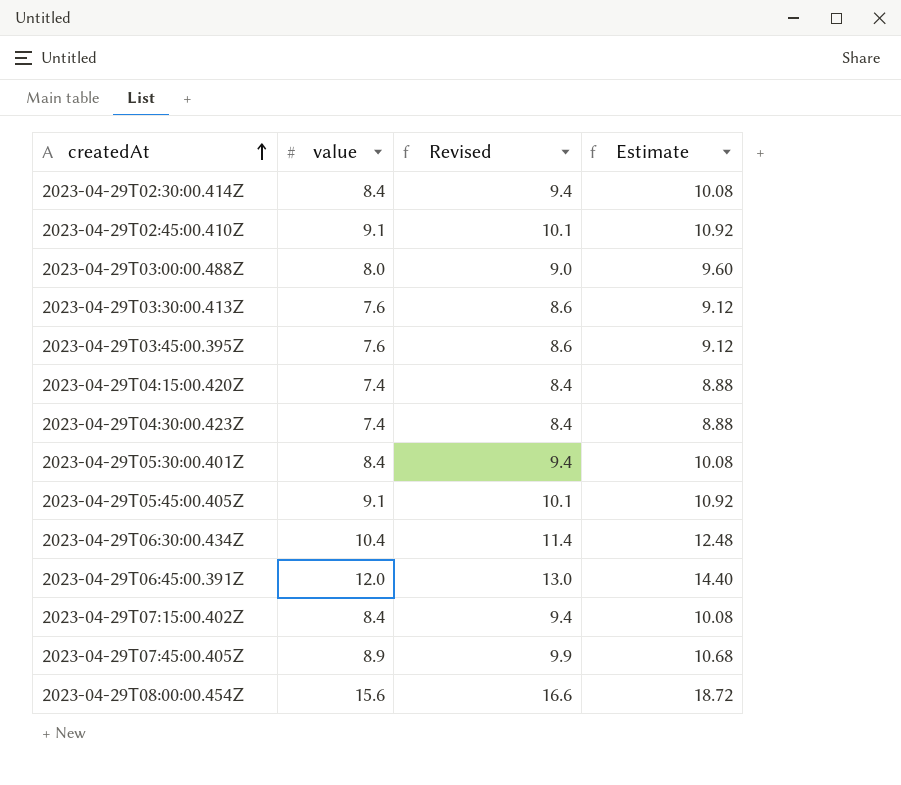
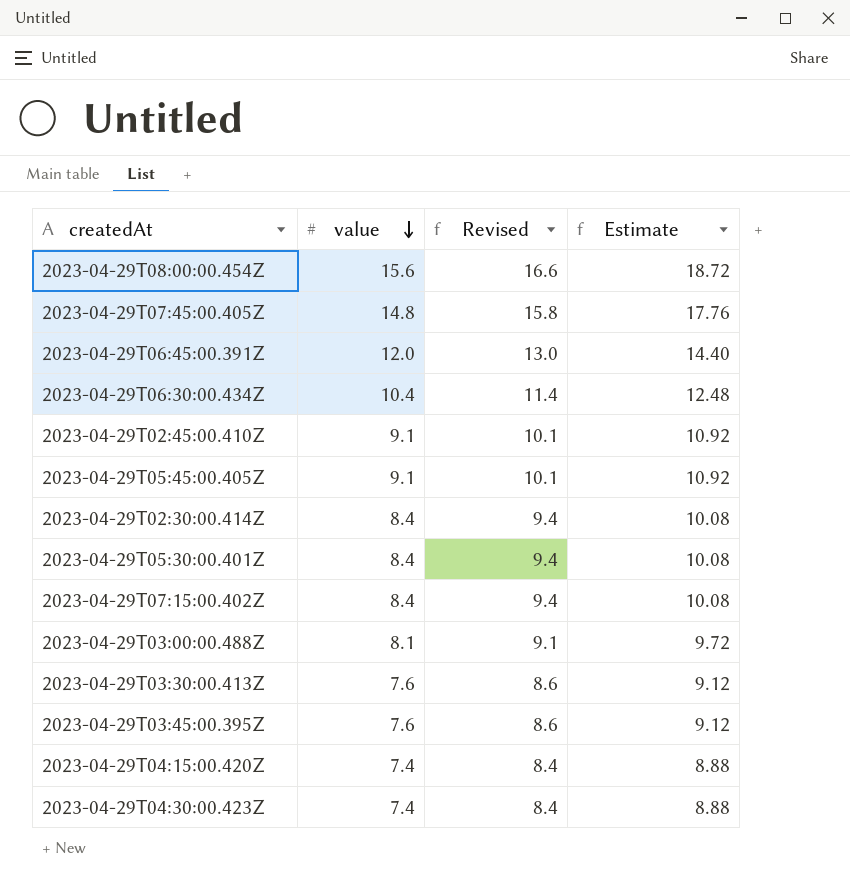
row order: createdAt ascending -> value descending
2023-04-29T07:45:00.405Z | value: 8.9 -> 14.8
2023-04-29T07:45:00.405Z | Revised: 9.9 -> 15.8
2023-04-29T07:45:00.405Z | Estimate: 10.68 -> 17.76
2023-04-29T03:00:00.488Z | value: 8.0 -> 8.1
2023-04-29T03:00:00.488Z | Revised: 9.0 -> 9.1
2023-04-29T03:00:00.488Z | Estimate: 9.60 -> 9.72

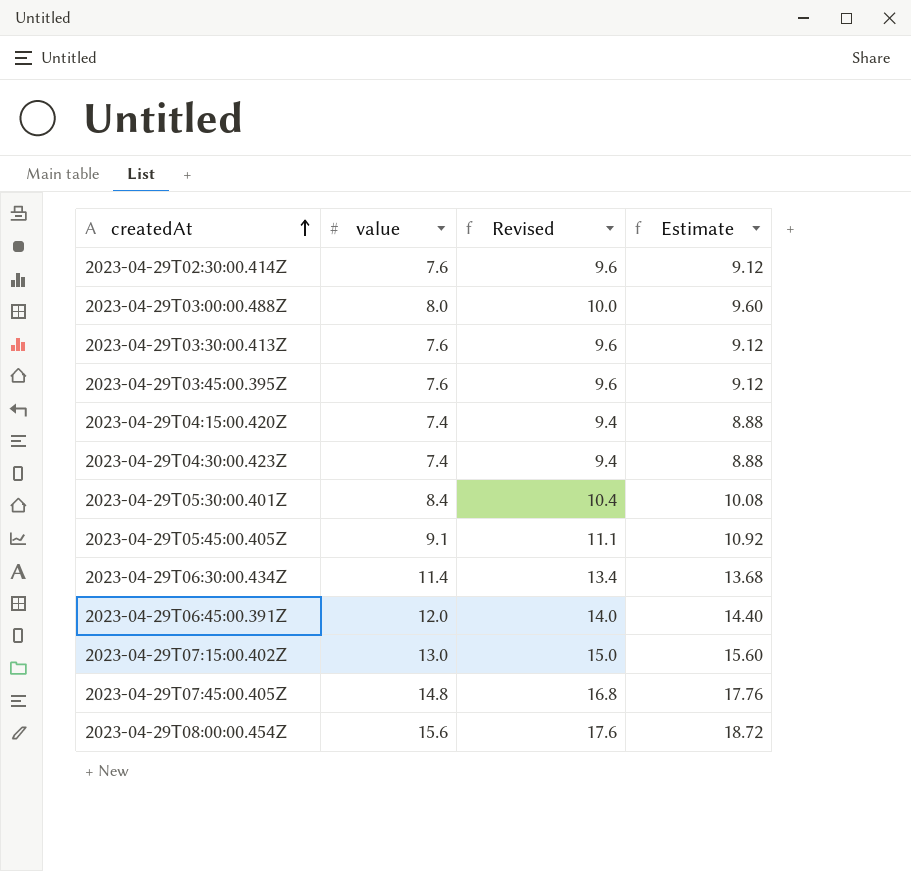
row order: value descending -> createdAt ascending
column Revised | formula: [value] + 1 -> [value] + 2
row 2023-04-29T02:45:00.410Z: 9.1 | 10.1 | 10.92 -> none
2023-04-29T02:30:00.414Z | value: 8.4 -> 7.6
2023-04-29T02:30:00.414Z | Estimate: 10.08 -> 9.12
2023-04-29T03:00:00.488Z | value: 8.1 -> 8.0
2023-04-29T03:00:00.488Z | Estimate: 9.72 -> 9.60
2023-04-29T06:30:00.434Z | value: 10.4 -> 11.4
2023-04-29T06:30:00.434Z | Estimate: 12.48 -> 13.68
2023-04-29T07:15:00.402Z | value: 8.4 -> 13.0
2023-04-29T07:15:00.402Z | Estimate: 10.08 -> 15.60

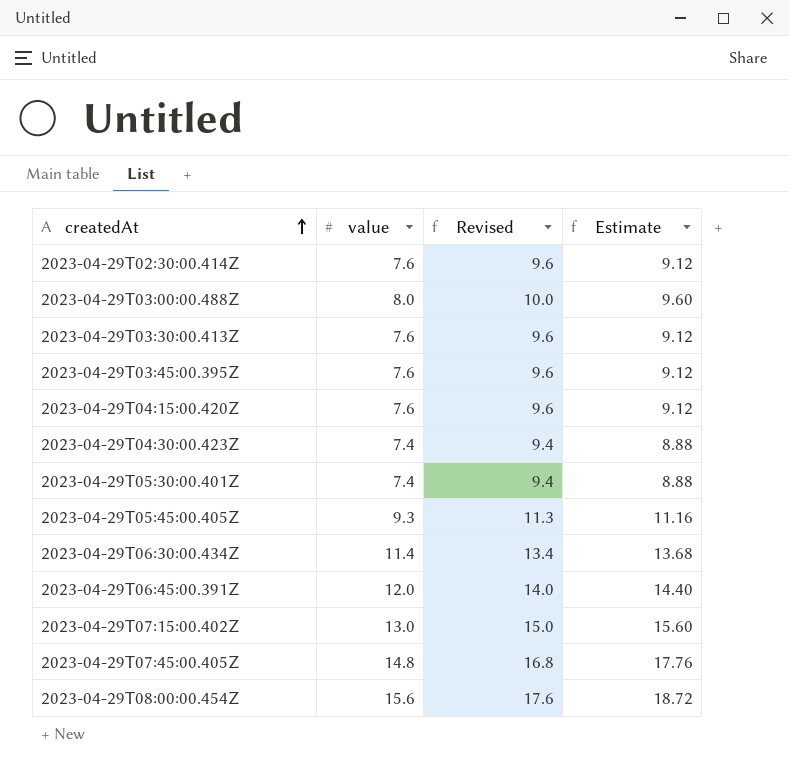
2023-04-29T04:15:00.420Z | value: 7.4 -> 7.6
2023-04-29T04:15:00.420Z | Revised: 9.4 -> 9.6
2023-04-29T04:15:00.420Z | Estimate: 8.88 -> 9.12
2023-04-29T05:30:00.401Z | value: 8.4 -> 7.4
2023-04-29T05:30:00.401Z | Revised: 10.4 -> 9.4
2023-04-29T05:30:00.401Z | Estimate: 10.08 -> 8.88
2023-04-29T05:45:00.405Z | value: 9.1 -> 9.3
2023-04-29T05:45:00.405Z | Revised: 11.1 -> 11.3
2023-04-29T05:45:00.405Z | Estimate: 10.92 -> 11.16

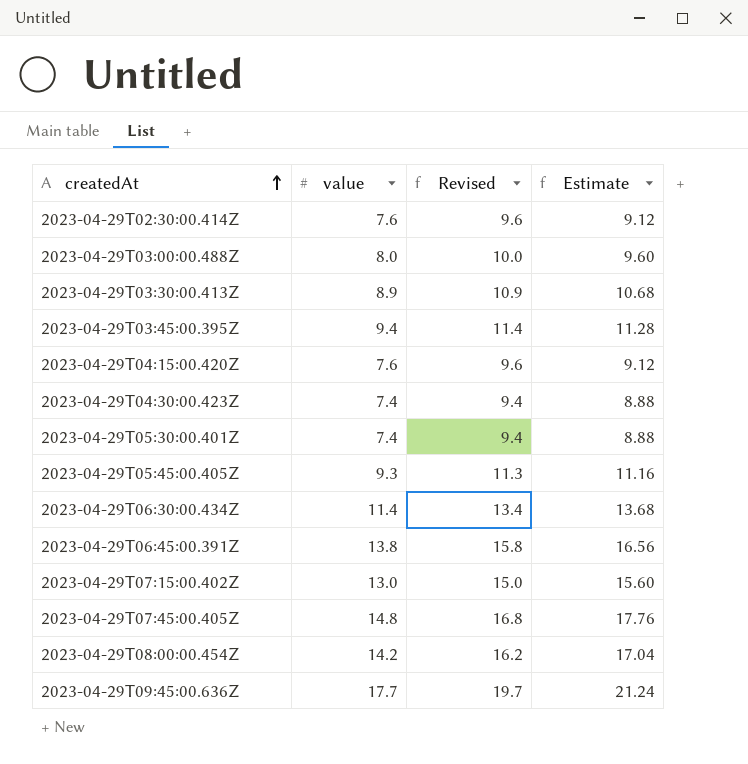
2023-04-29T03:30:00.413Z | value: 7.6 -> 8.9
2023-04-29T03:30:00.413Z | Revised: 9.6 -> 10.9
2023-04-29T03:30:00.413Z | Estimate: 9.12 -> 10.68
2023-04-29T03:45:00.395Z | value: 7.6 -> 9.4
2023-04-29T03:45:00.395Z | Revised: 9.6 -> 11.4
2023-04-29T03:45:00.395Z | Estimate: 9.12 -> 11.28
2023-04-29T06:45:00.391Z | value: 12.0 -> 13.8
2023-04-29T06:45:00.391Z | Revised: 14.0 -> 15.8
2023-04-29T06:45:00.391Z | Estimate: 14.40 -> 16.56
2023-04-29T08:00:00.454Z | value: 15.6 -> 14.2
2023-04-29T08:00:00.454Z | Revised: 17.6 -> 16.2
2023-04-29T08:00:00.454Z | Estimate: 18.72 -> 17.04
row 2023-04-29T09:45:00.636Z: none -> 17.7 | 19.7 | 21.24

